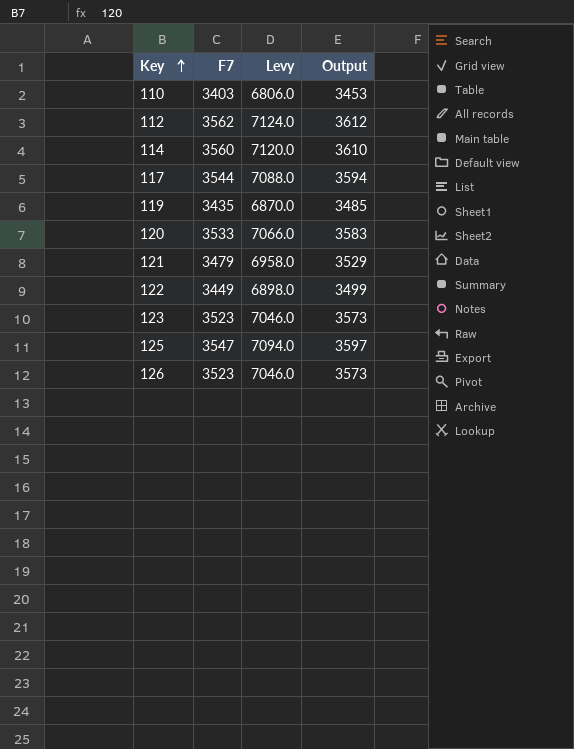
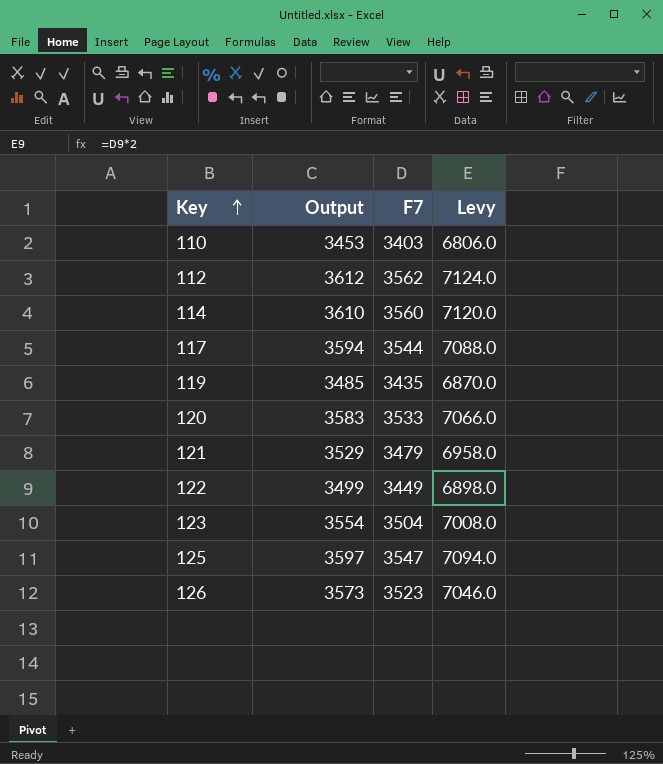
column Output | position: 4 -> 2
123 | Output: 3573 -> 3554
123 | F7: 3523 -> 3504
123 | Levy: 7046.0 -> 7008.0

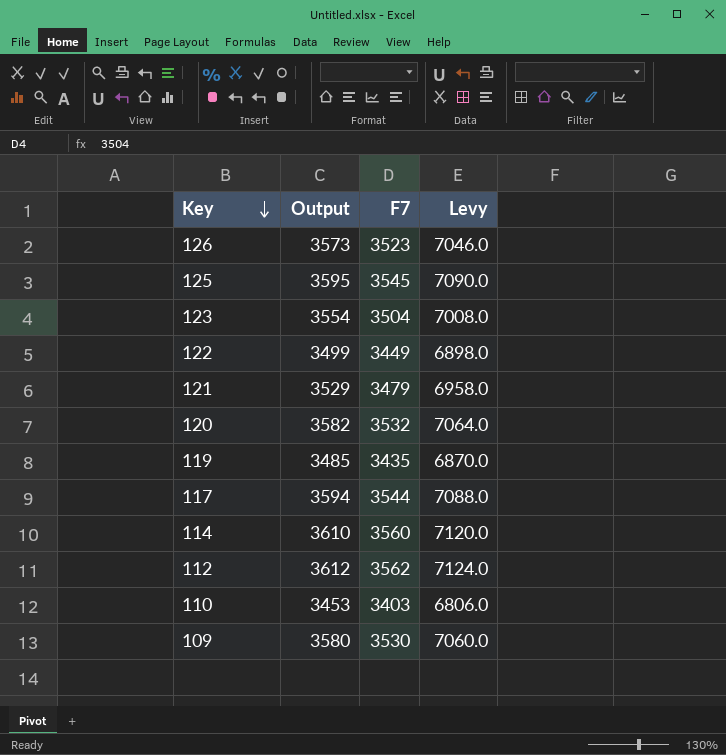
row order: Key ascending -> Key descending
125 | Output: 3597 -> 3595
125 | F7: 3547 -> 3545
125 | Levy: 7094.0 -> 7090.0
120 | Output: 3583 -> 3582
120 | F7: 3533 -> 3532
120 | Levy: 7066.0 -> 7064.0
row 109: none -> 3580 | 3530 | 7060.0

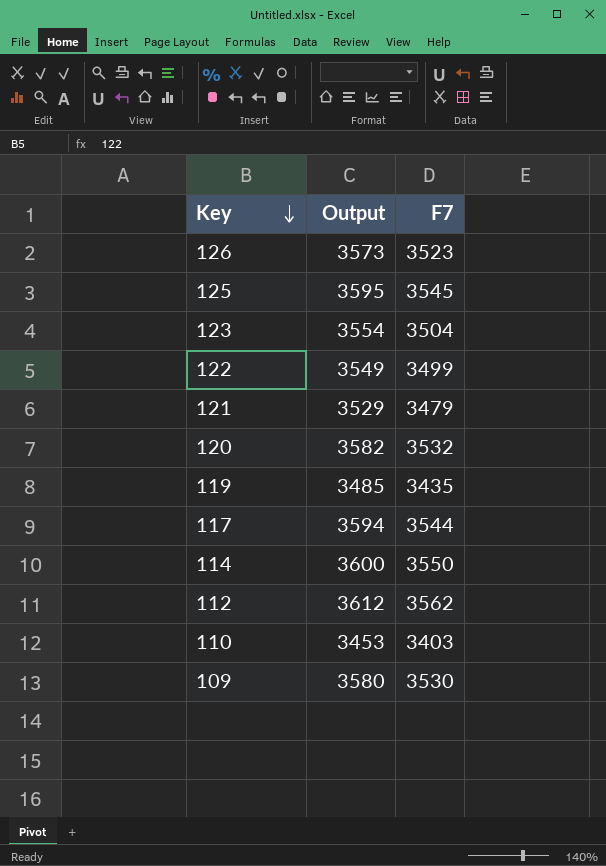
column Levy | formula: [F7] * 2 -> none
122 | Output: 3499 -> 3549
122 | F7: 3449 -> 3499
114 | Output: 3610 -> 3600
114 | F7: 3560 -> 3550

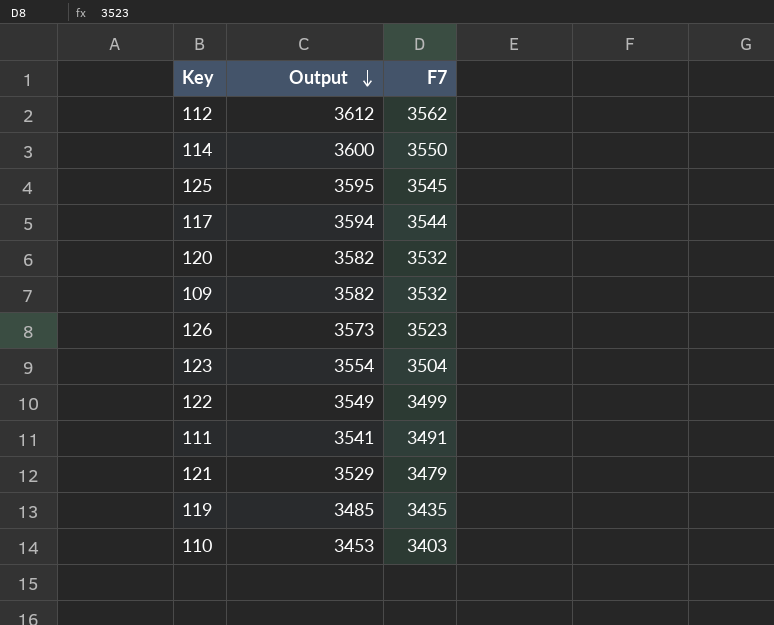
row order: Key descending -> Output descending
109 | Output: 3580 -> 3582
109 | F7: 3530 -> 3532
row 111: none -> 3541 | 3491

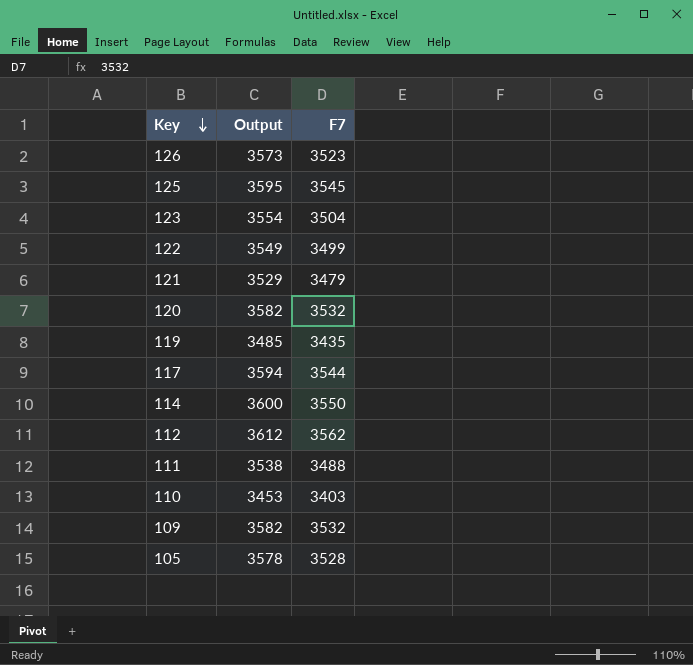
row order: Output descending -> Key descending
111 | Output: 3541 -> 3538
111 | F7: 3491 -> 3488
row 105: none -> 3578 | 3528

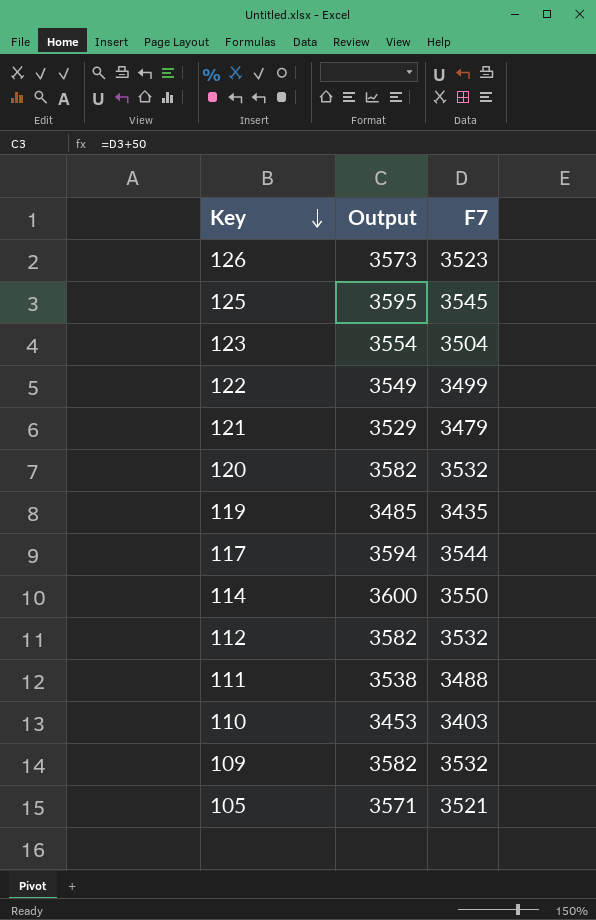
112 | Output: 3612 -> 3582
112 | F7: 3562 -> 3532
105 | Output: 3578 -> 3571
105 | F7: 3528 -> 3521

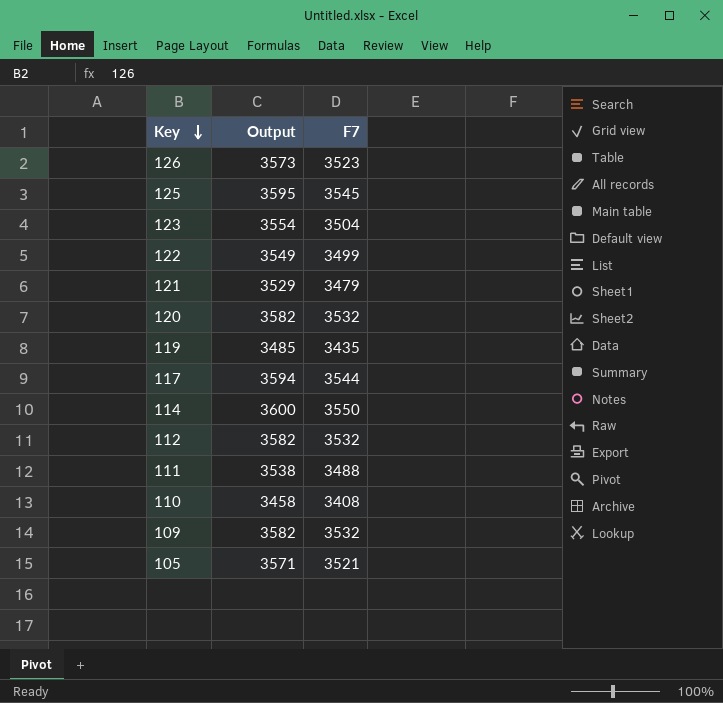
110 | Output: 3453 -> 3458
110 | F7: 3403 -> 3408

